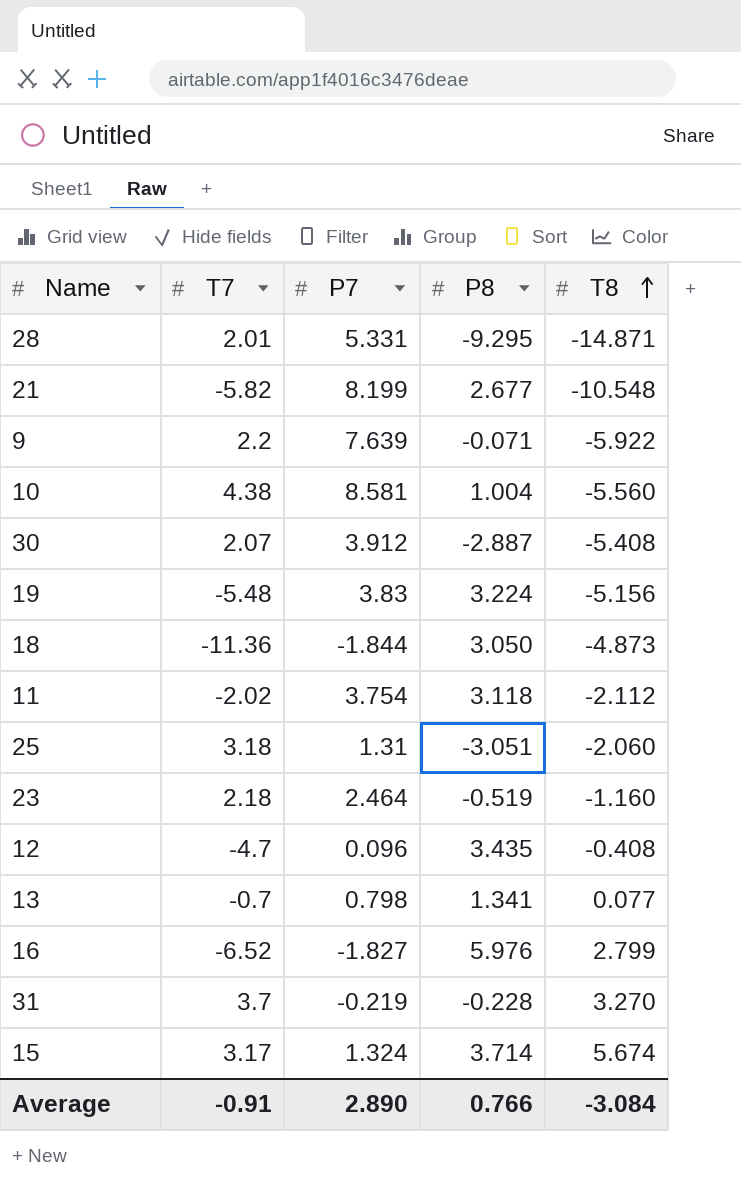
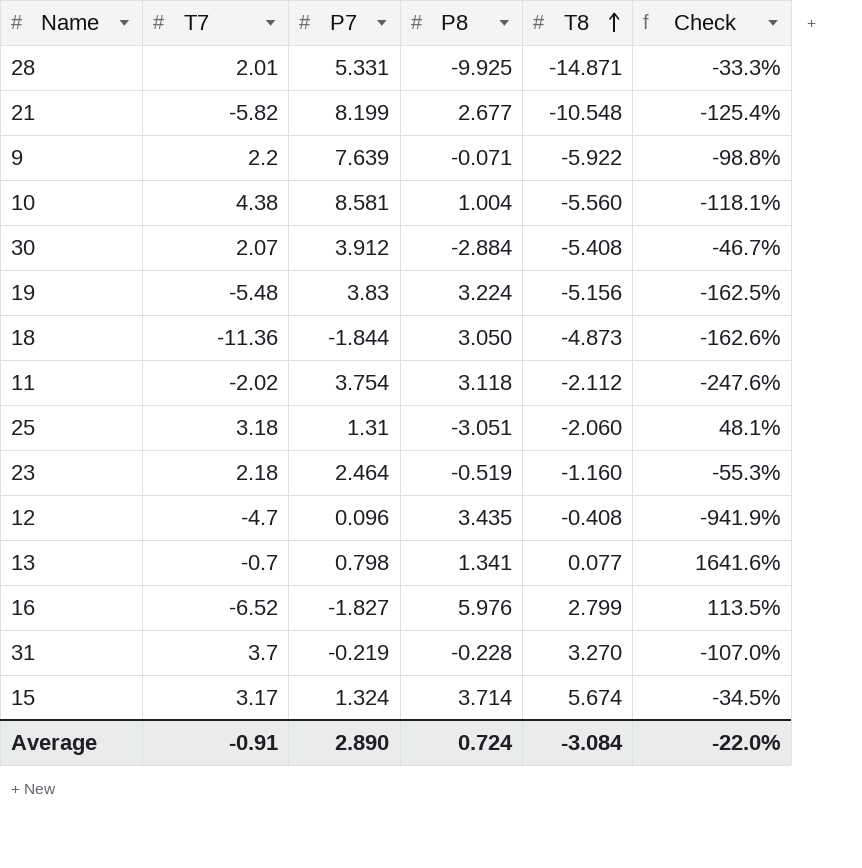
column Check | formula: none -> ([P8] - [T8]) / [T8]
28 | P8: -9.295 -> -9.925
30 | P8: -2.887 -> -2.884
Average | P8: 0.766 -> 0.724

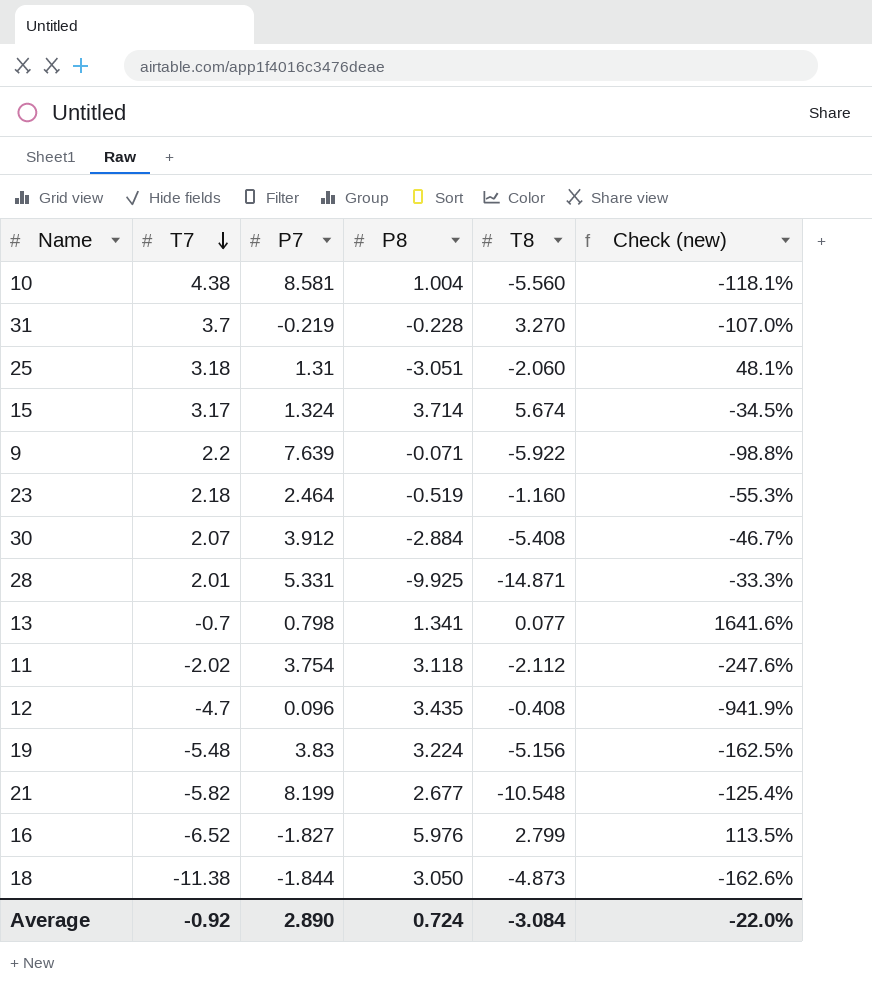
row order: T8 ascending -> T7 descending
column name: Check -> Check (new)
18 | T7: -11.36 -> -11.38
Average | T7: -0.91 -> -0.92

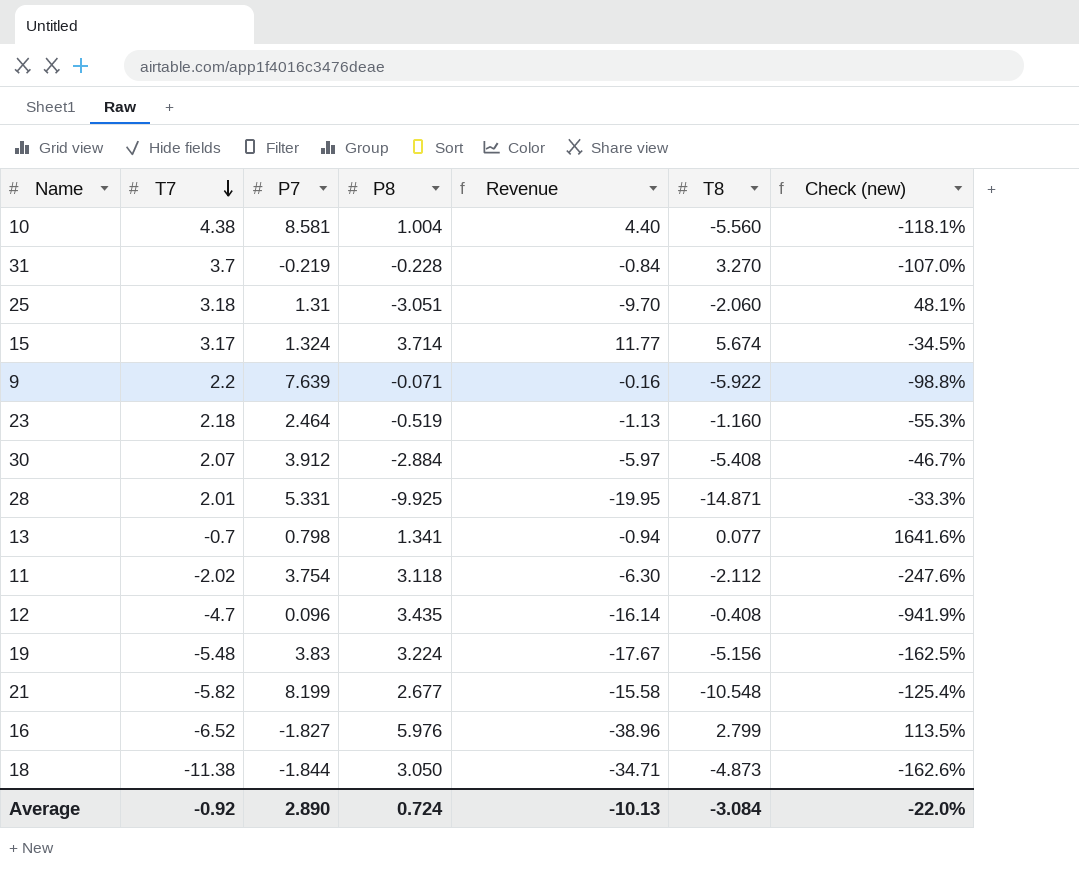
column Revenue | formula: none -> [T7] * [P8]

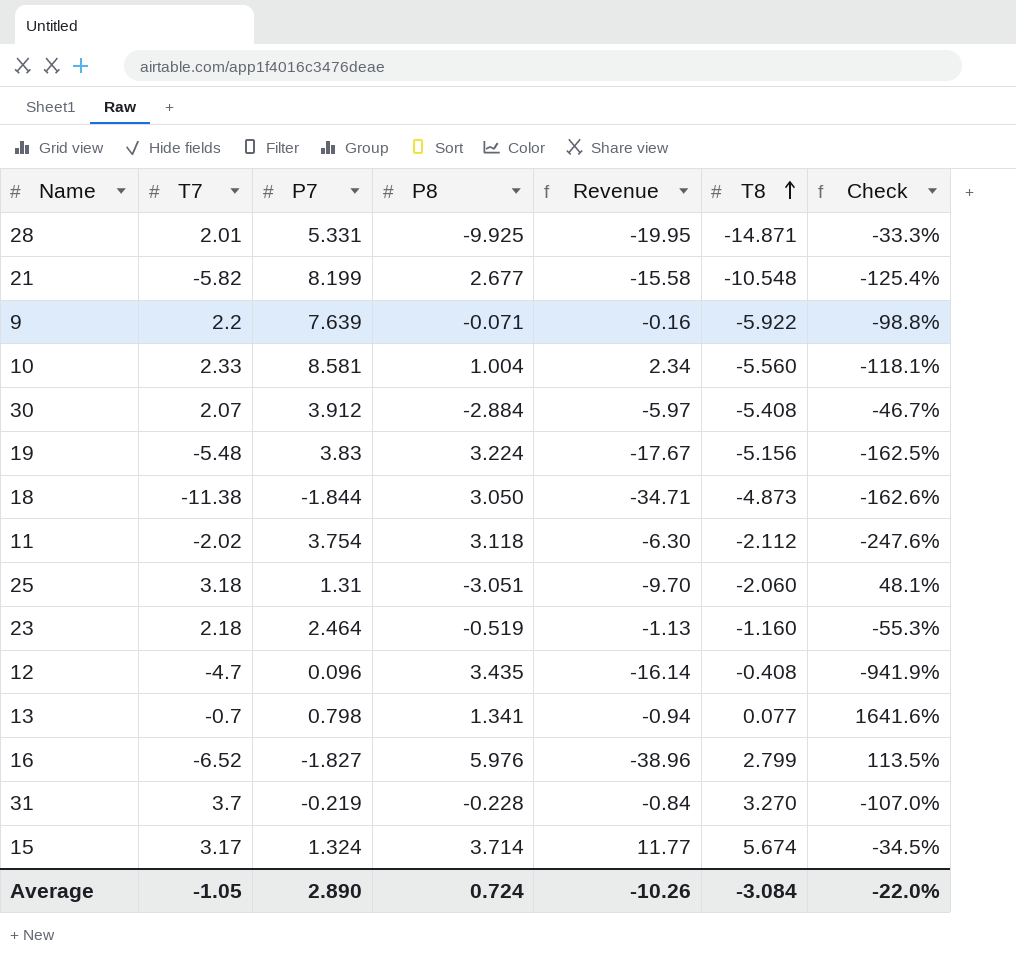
row order: T7 descending -> T8 ascending
column name: Check (new) -> Check
10 | T7: 4.38 -> 2.33
10 | Revenue: 4.40 -> 2.34
Average | T7: -0.92 -> -1.05
Average | Revenue: -10.13 -> -10.26

